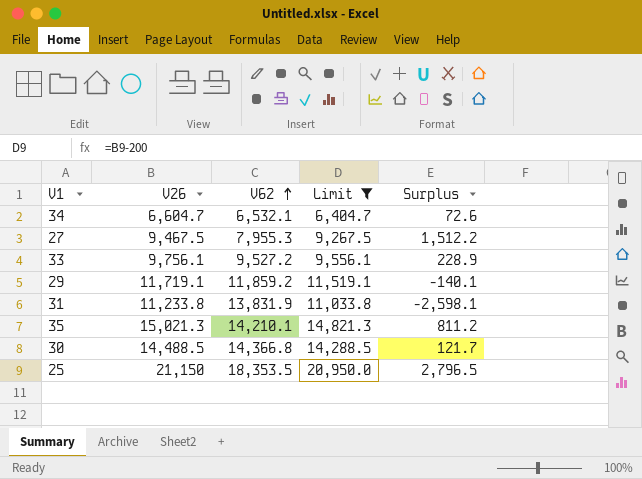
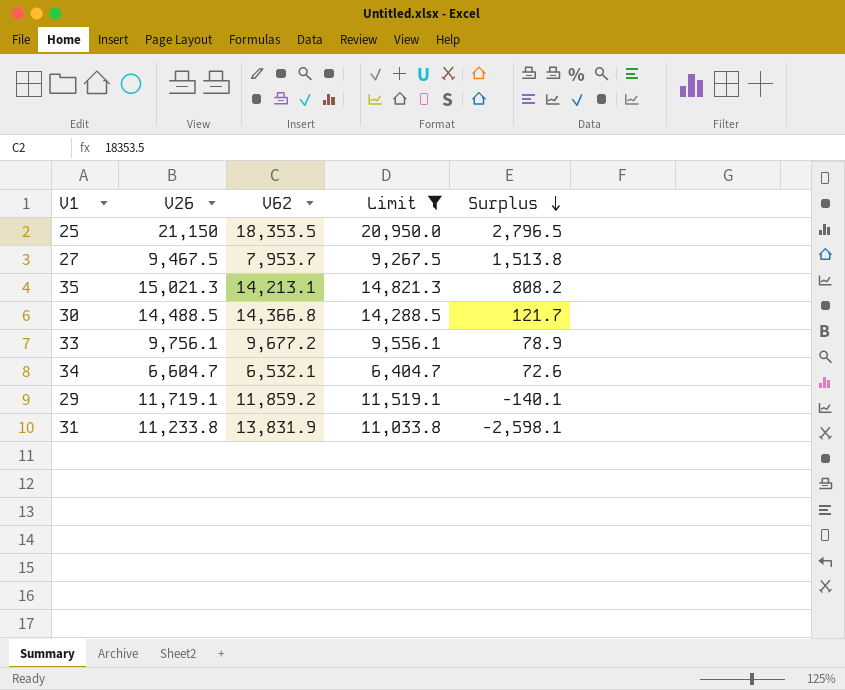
row order: V62 ascending -> Surplus descending
27 | V62: 7,955.3 -> 7,953.7
27 | Surplus: 1,512.2 -> 1,513.8
35 | V62: 14,210.1 -> 14,213.1
35 | Surplus: 811.2 -> 808.2
33 | V62: 9,527.2 -> 9,677.2
33 | Surplus: 228.9 -> 78.9

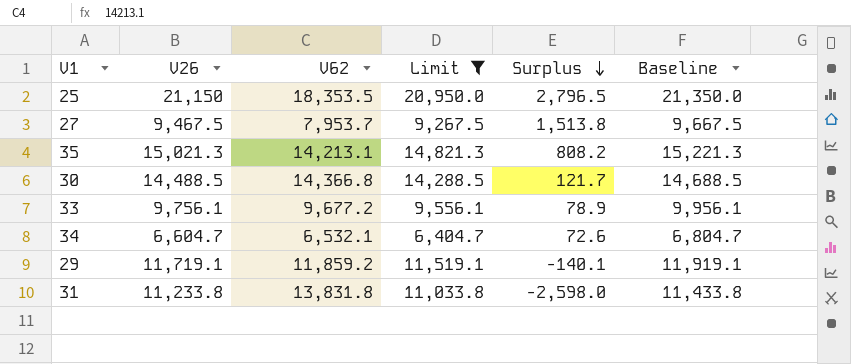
column Baseline | formula: none -> [V26] + 200
31 | V62: 13,831.9 -> 13,831.8
31 | Surplus: -2,598.1 -> -2,598.0

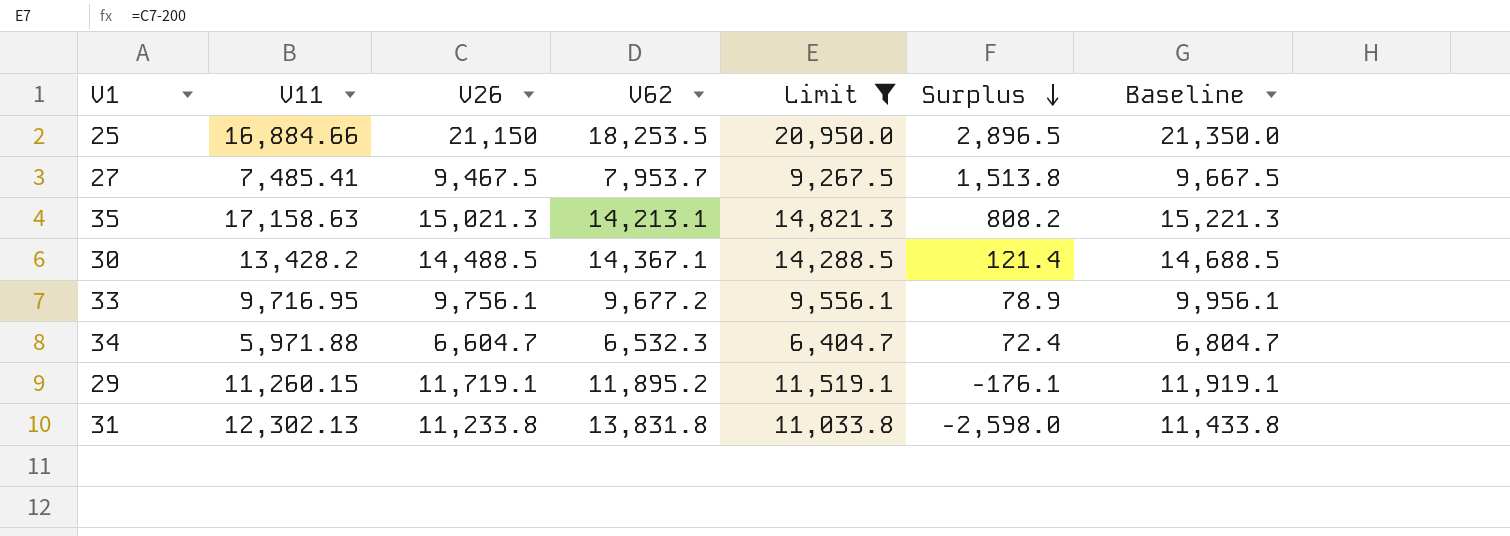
column V11 | position: none -> 2
25 | V62: 18,353.5 -> 18,253.5
25 | Surplus: 2,796.5 -> 2,896.5
30 | V62: 14,366.8 -> 14,367.1
30 | Surplus: 121.7 -> 121.4
34 | V62: 6,532.1 -> 6,532.3
34 | Surplus: 72.6 -> 72.4
29 | V62: 11,859.2 -> 11,895.2
29 | Surplus: -140.1 -> -176.1

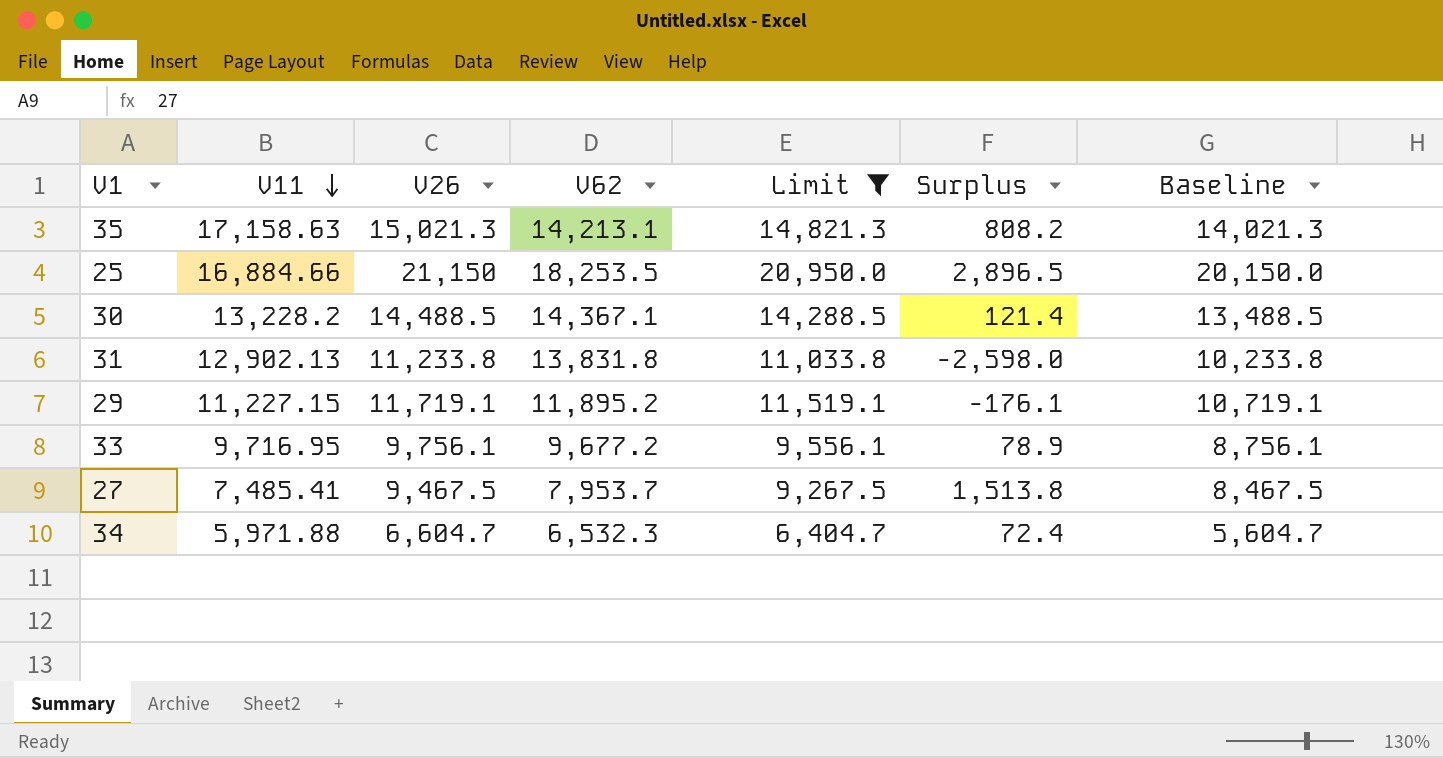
row order: Surplus descending -> V11 descending
column Baseline | formula: [V26] + 200 -> [V26] - 1000
30 | V11: 13,428.2 -> 13,228.2
31 | V11: 12,302.13 -> 12,902.13
29 | V11: 11,260.15 -> 11,227.15

